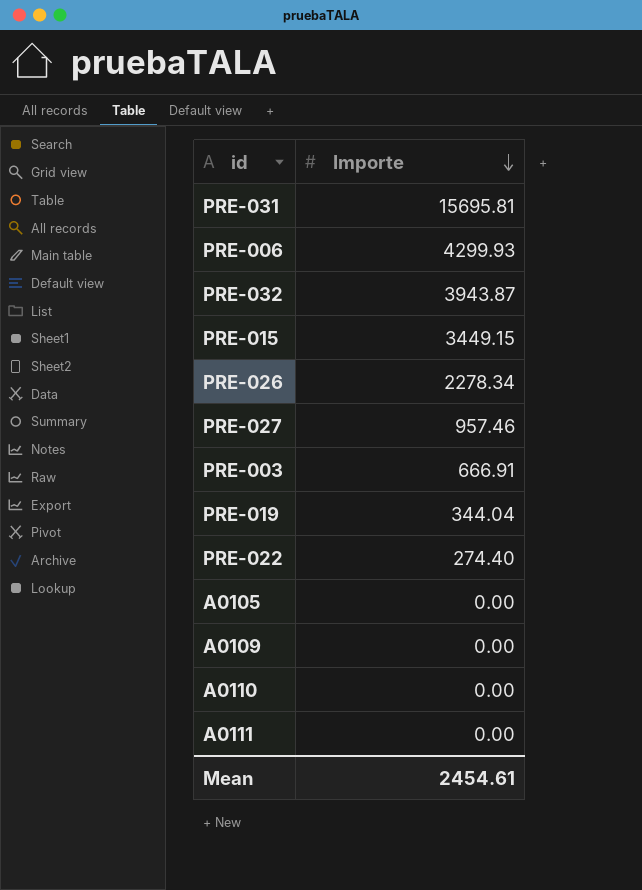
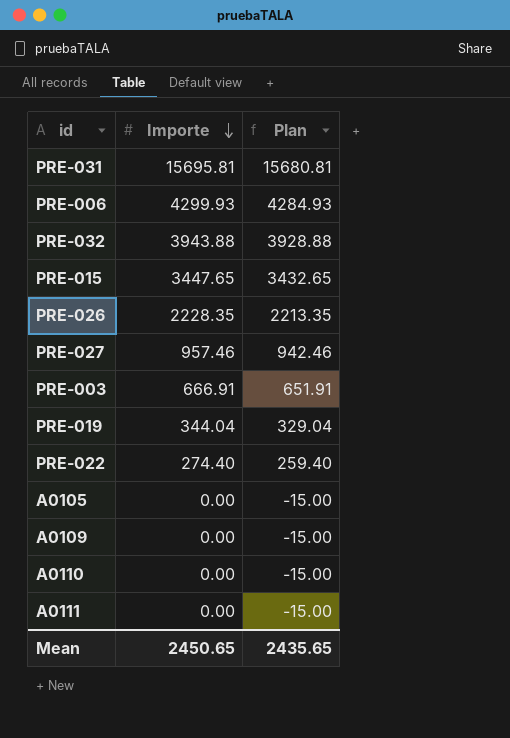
column Plan | formula: none -> [Importe] - 15
PRE-032 | Importe: 3943.87 -> 3943.88
PRE-015 | Importe: 3449.15 -> 3447.65
PRE-026 | Importe: 2278.34 -> 2228.35
Mean | Importe: 2454.61 -> 2450.65

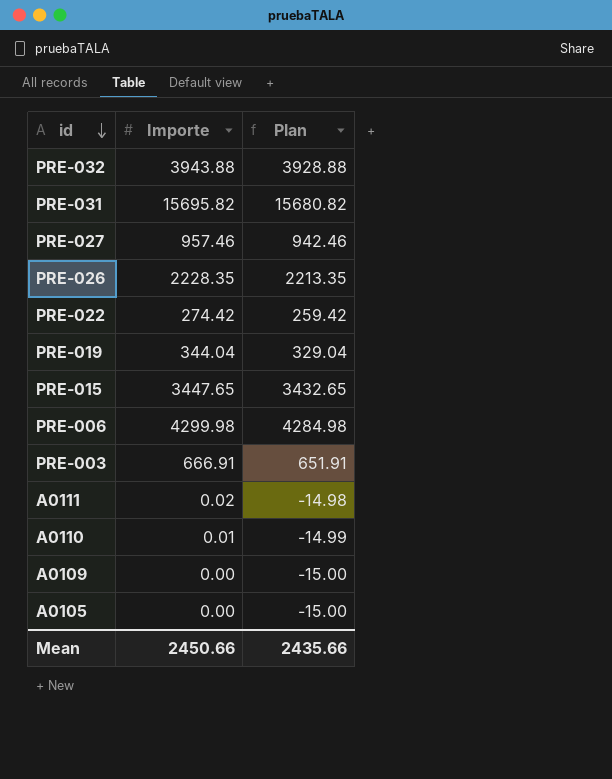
row order: Importe descending -> id descending
PRE-031 | Importe: 15695.81 -> 15695.82
PRE-031 | Plan: 15680.81 -> 15680.82
PRE-022 | Importe: 274.40 -> 274.42
PRE-022 | Plan: 259.40 -> 259.42
PRE-006 | Importe: 4299.93 -> 4299.98
PRE-006 | Plan: 4284.93 -> 4284.98
A0111 | Importe: 0.00 -> 0.02
A0111 | Plan: -15.00 -> -14.98
A0110 | Importe: 0.00 -> 0.01
A0110 | Plan: -15.00 -> -14.99
Mean | Importe: 2450.65 -> 2450.66
Mean | Plan: 2435.65 -> 2435.66

